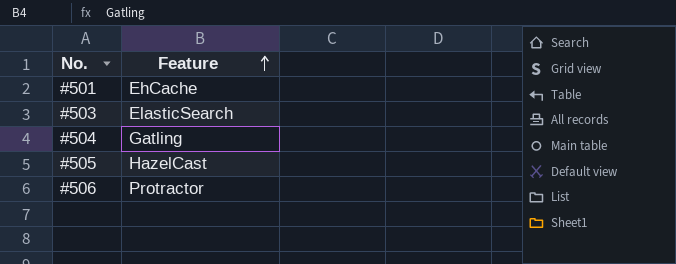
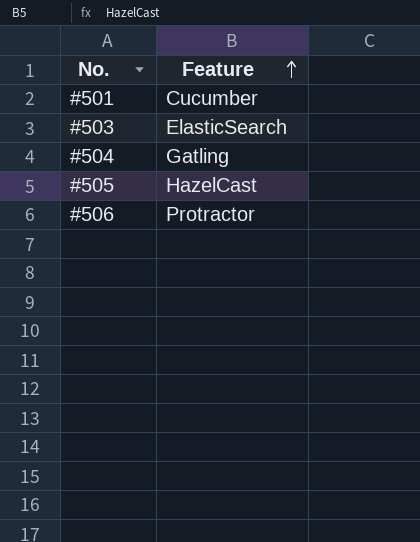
#501 | Feature: EhCache -> Cucumber

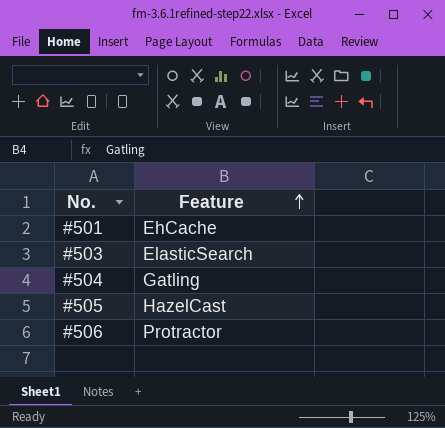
#501 | Feature: Cucumber -> EhCache

